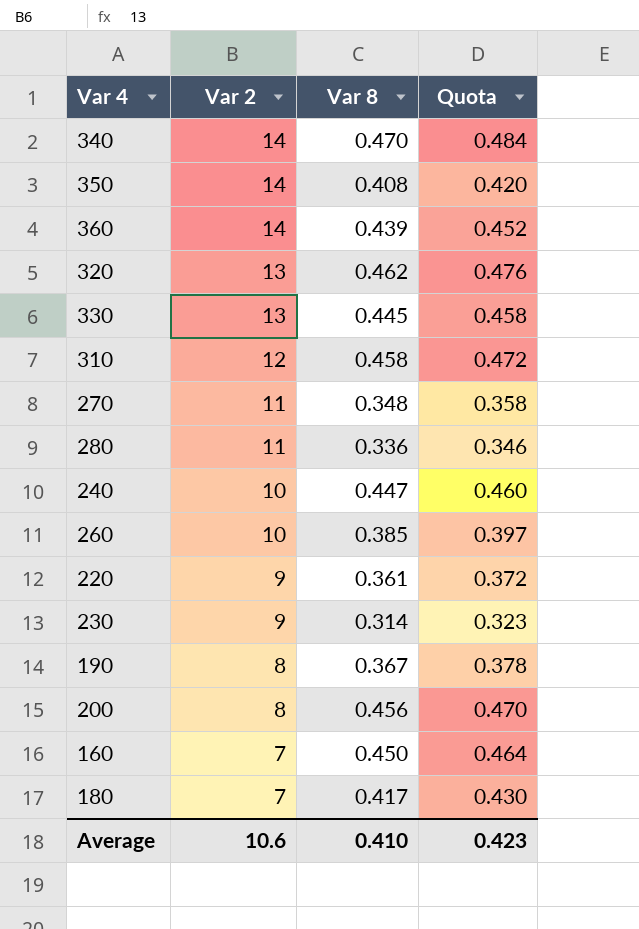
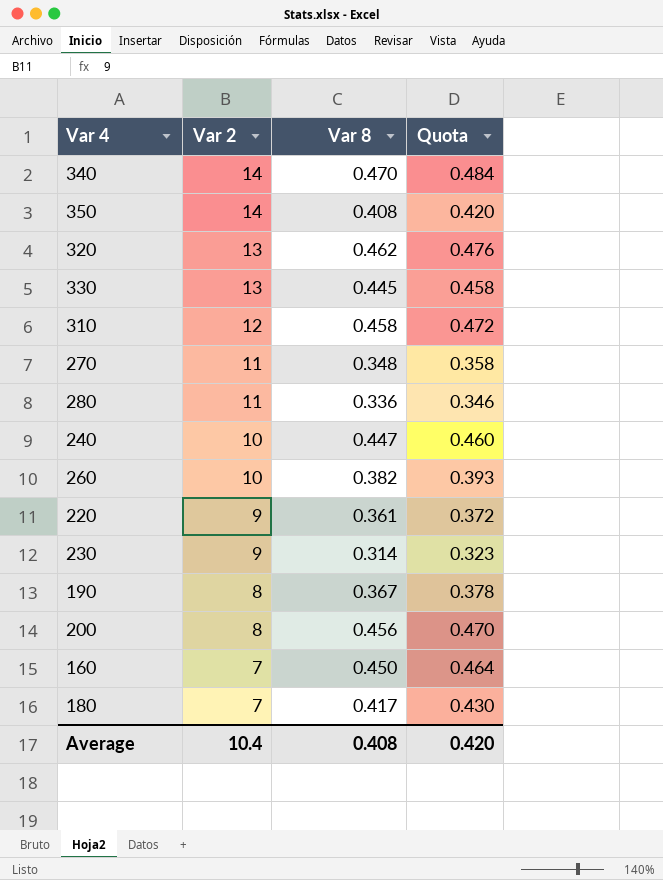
row 360: 14 | 0.439 | 0.452 -> none
260 | Var 8: 0.385 -> 0.382
260 | Quota: 0.397 -> 0.393
Average | Var 2: 10.6 -> 10.4
Average | Var 8: 0.410 -> 0.408
Average | Quota: 0.423 -> 0.420

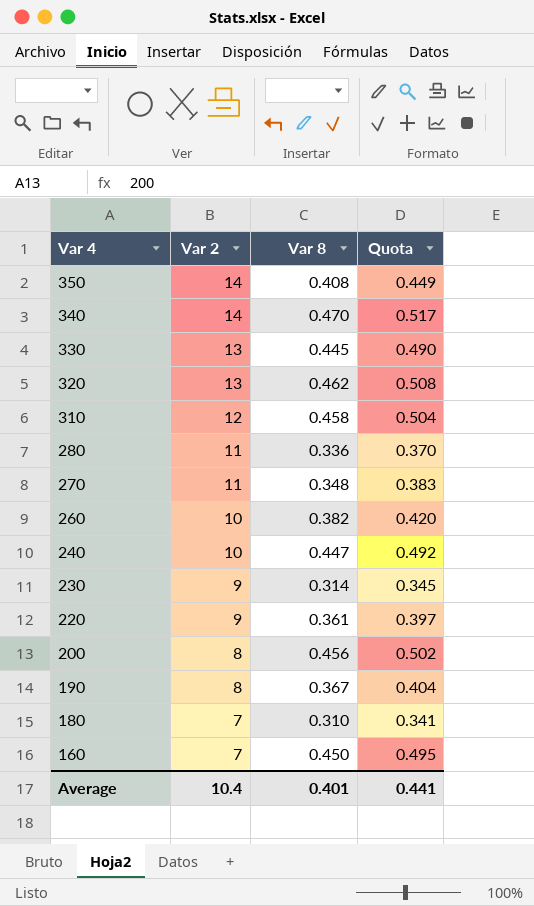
row order: Var 2 descending -> Var 4 descending
column Quota | formula: [Var 8] * 1.03 -> [Var 8] * 1.1
180 | Var 8: 0.417 -> 0.310
Average | Var 8: 0.408 -> 0.401
Average | Quota: 0.420 -> 0.441

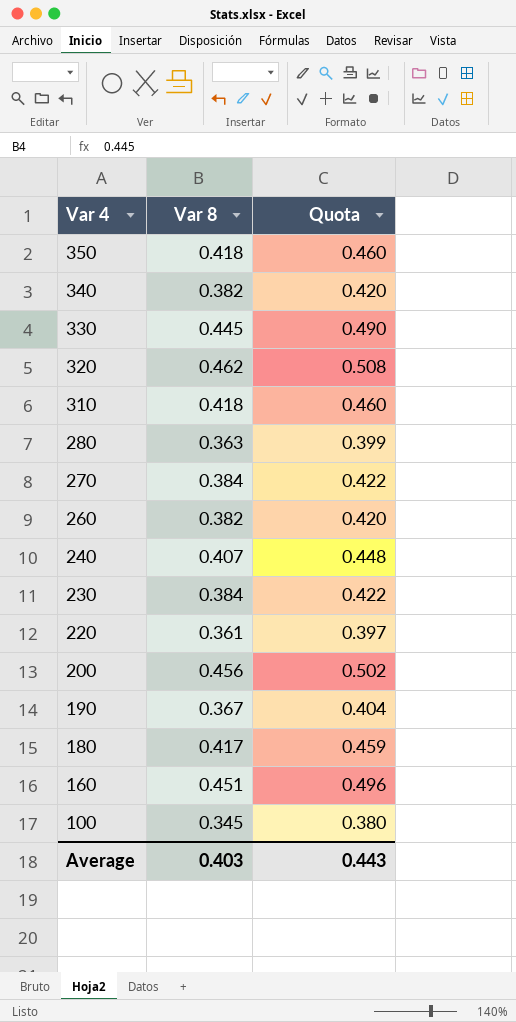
column Var 2 | position: 2 -> none
350 | Var 8: 0.408 -> 0.418
350 | Quota: 0.449 -> 0.460
340 | Var 8: 0.470 -> 0.382
340 | Quota: 0.517 -> 0.420
310 | Var 8: 0.458 -> 0.418
310 | Quota: 0.504 -> 0.460
280 | Var 8: 0.336 -> 0.363
280 | Quota: 0.370 -> 0.399
270 | Var 8: 0.348 -> 0.384
270 | Quota: 0.383 -> 0.422
240 | Var 8: 0.447 -> 0.407
240 | Quota: 0.492 -> 0.448
230 | Var 8: 0.314 -> 0.384
230 | Quota: 0.345 -> 0.422
180 | Var 8: 0.310 -> 0.417
180 | Quota: 0.341 -> 0.459
160 | Var 8: 0.450 -> 0.451
160 | Quota: 0.495 -> 0.496
row 100: none -> 0.345 | 0.380
Average | Var 8: 0.401 -> 0.403
Average | Quota: 0.441 -> 0.443

